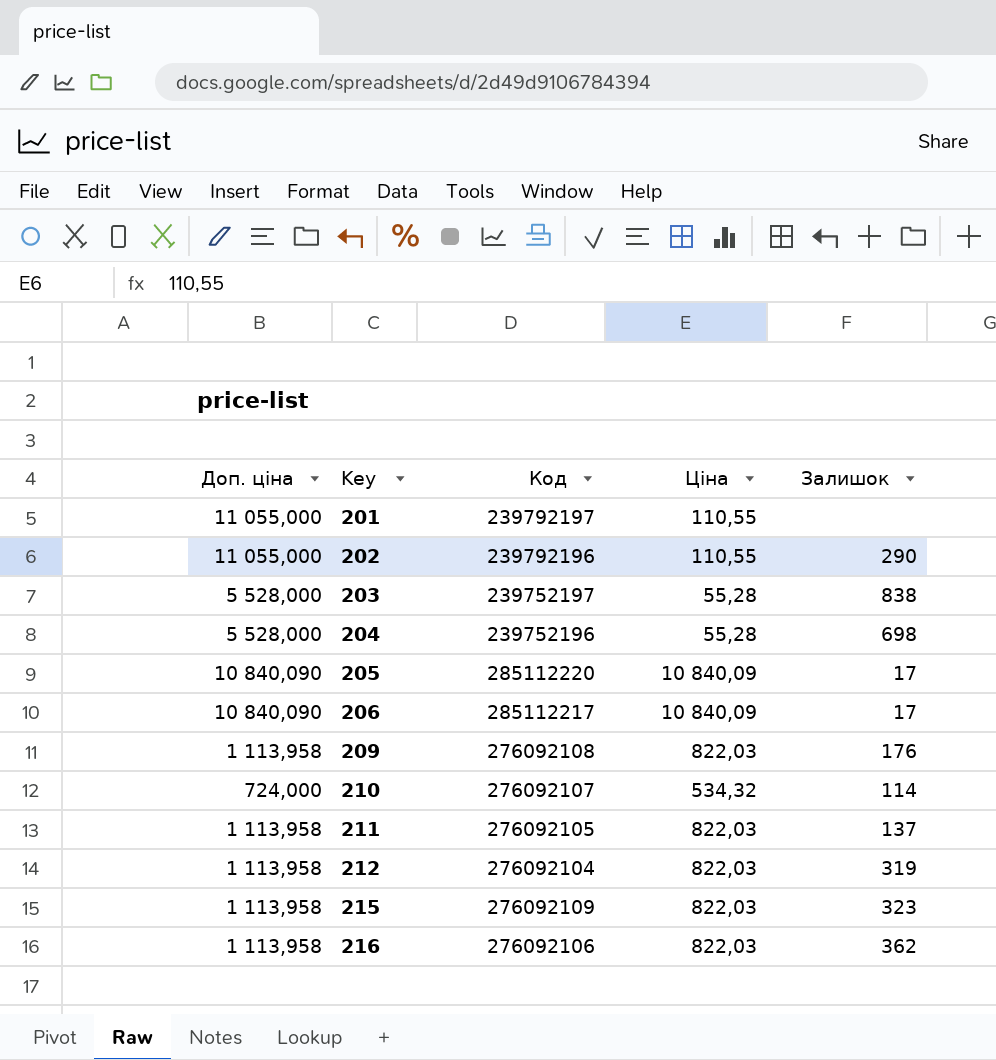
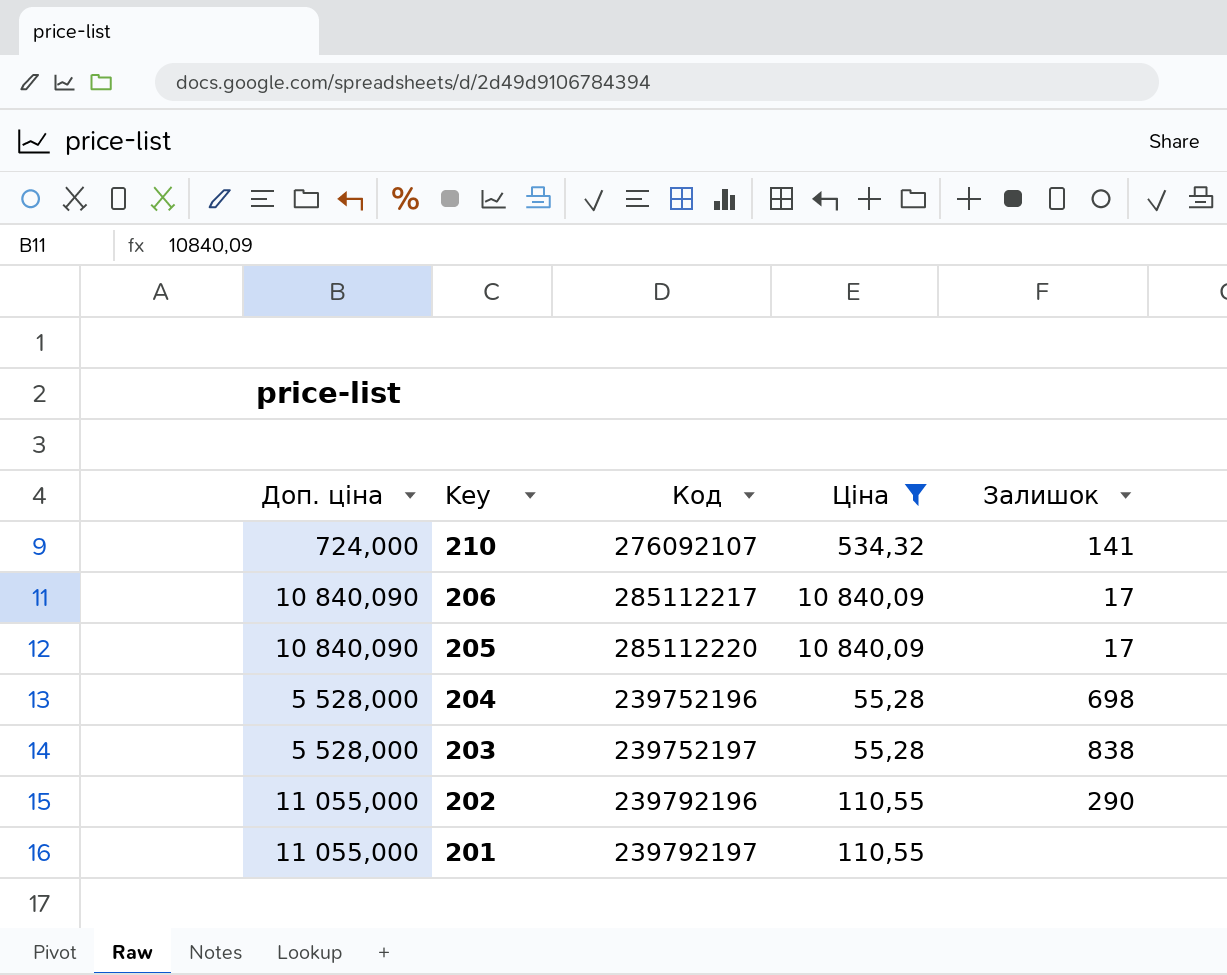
filter: none -> Ціна != 822,03
row order: Key ascending -> Key descending
210 | Залишок: 114 -> 141

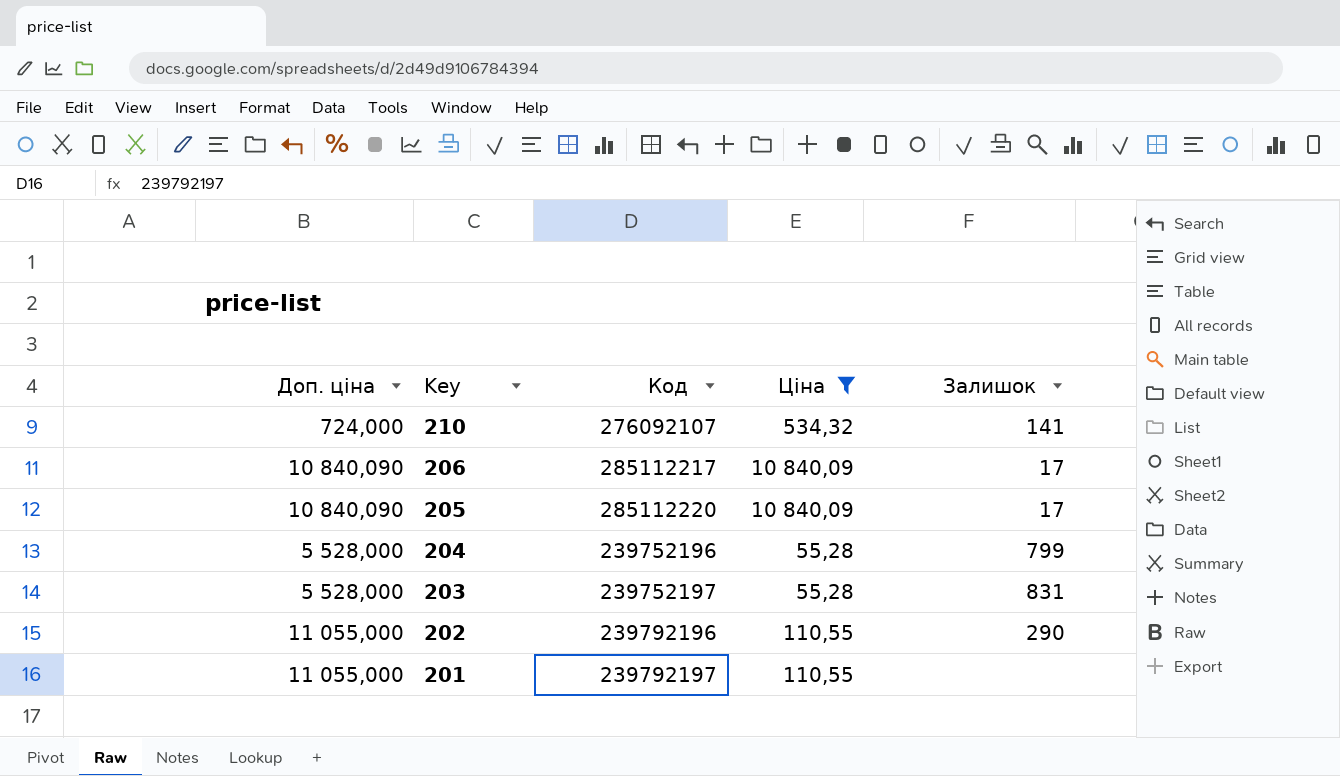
204 | Залишок: 698 -> 799
203 | Залишок: 838 -> 831

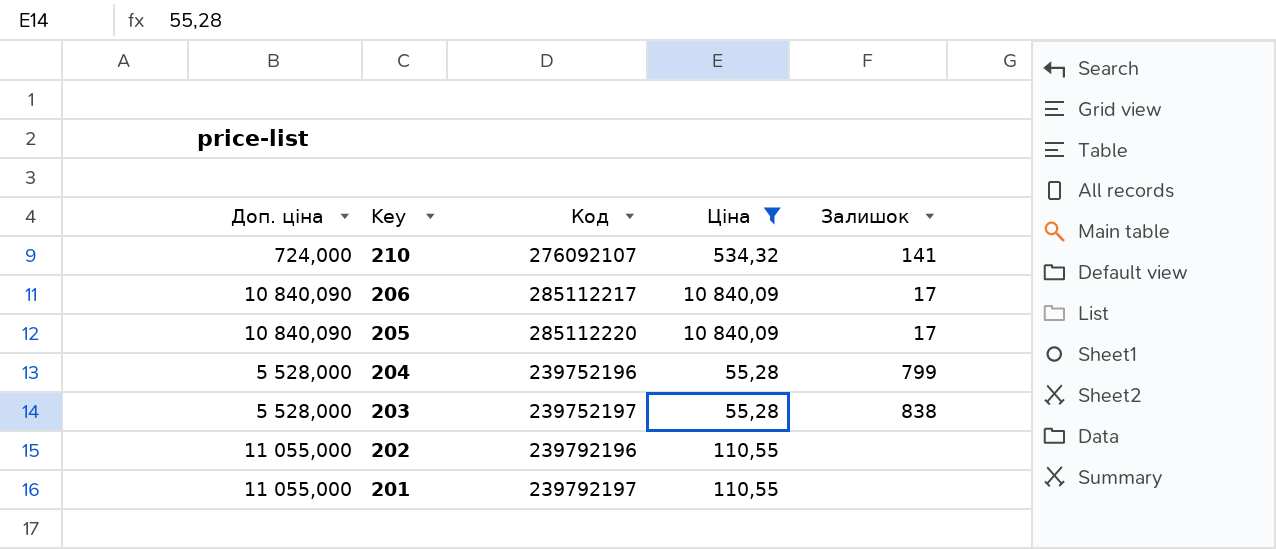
203 | Залишок: 831 -> 838
202 | Залишок: 290 -> none

